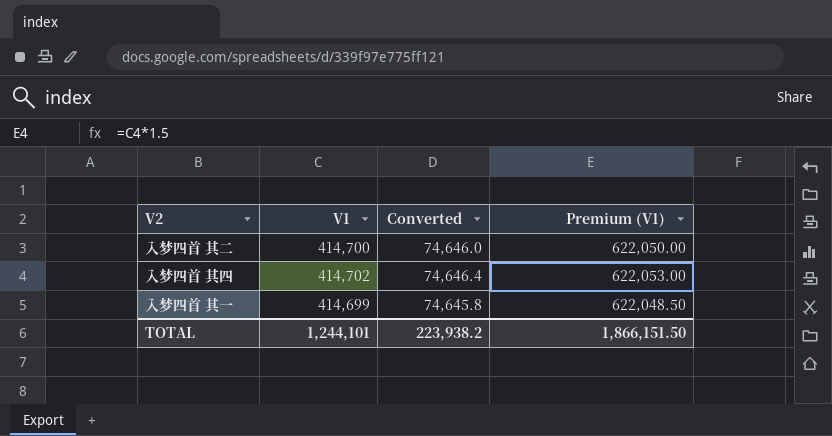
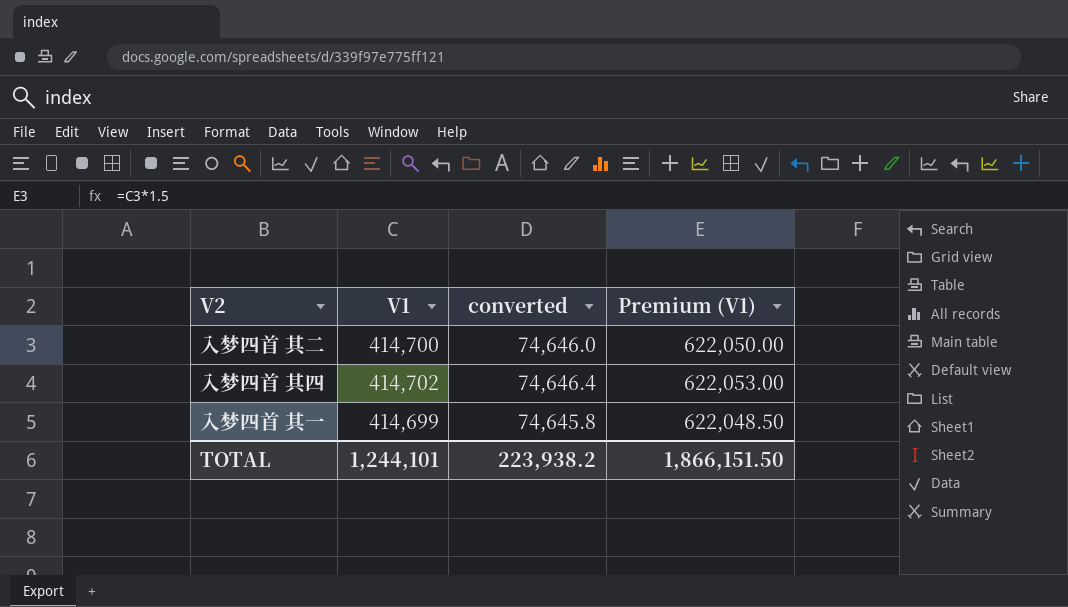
column name: Converted -> converted

